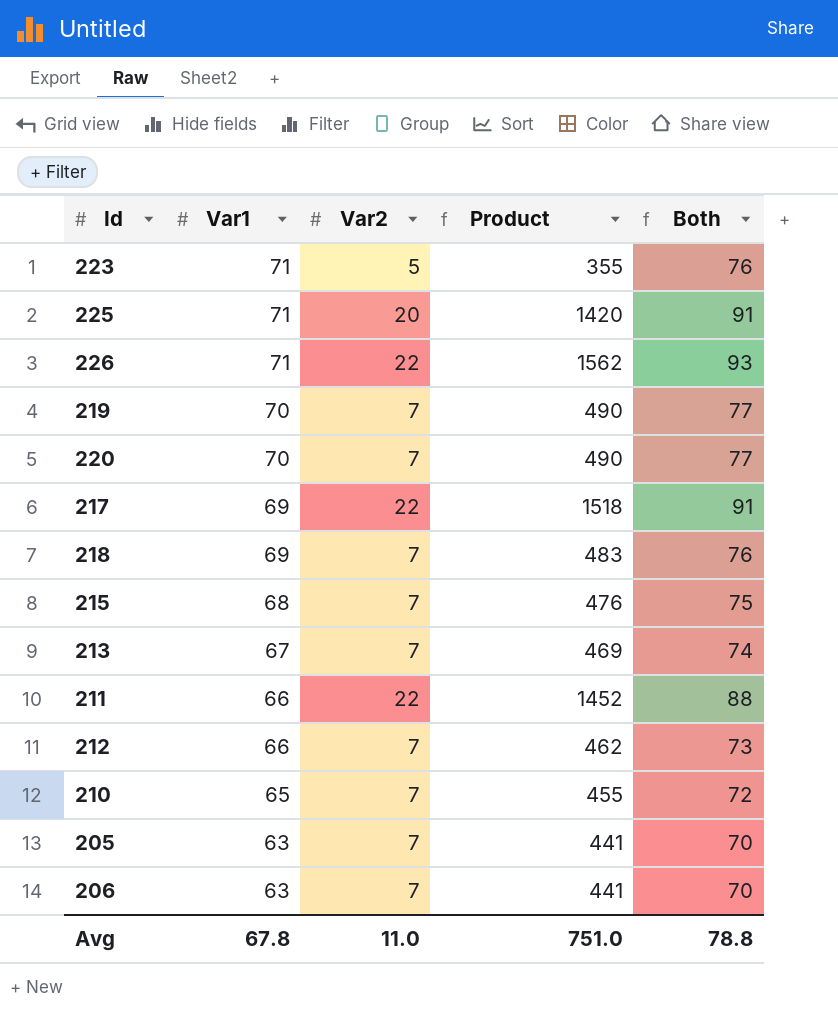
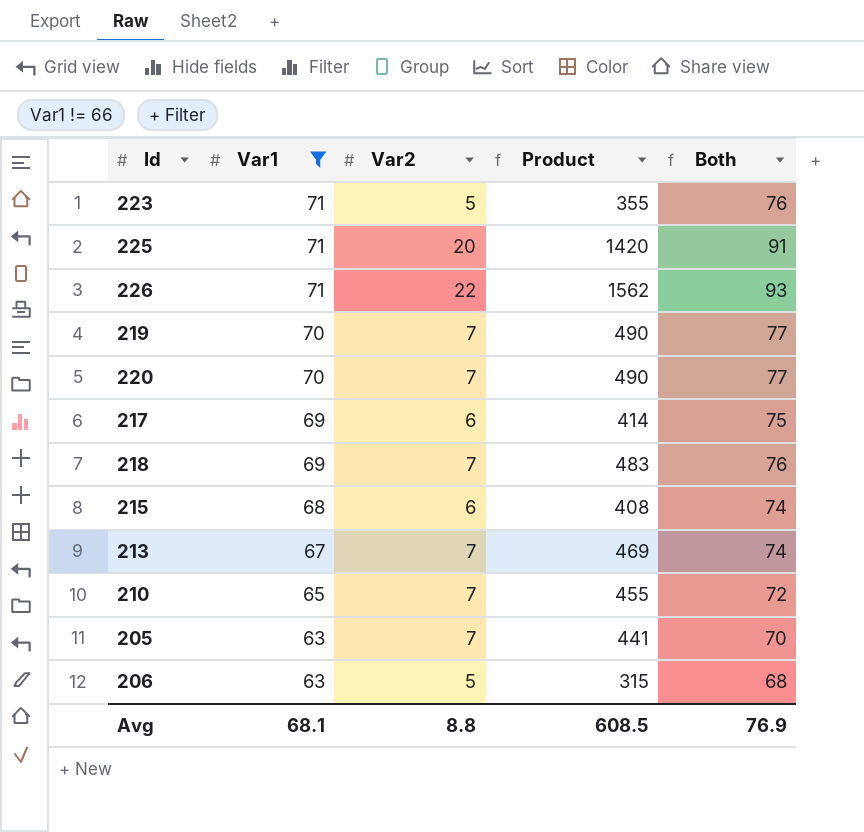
filter: none -> Var1 != 66
217 | Var2: 22 -> 6
217 | Product: 1518 -> 414
217 | Both: 91 -> 75
215 | Var2: 7 -> 6
215 | Product: 476 -> 408
215 | Both: 75 -> 74
206 | Var2: 7 -> 5
206 | Product: 441 -> 315
206 | Both: 70 -> 68
Avg | Var1: 67.8 -> 68.1
Avg | Var2: 11.0 -> 8.8
Avg | Product: 751.0 -> 608.5
Avg | Both: 78.8 -> 76.9

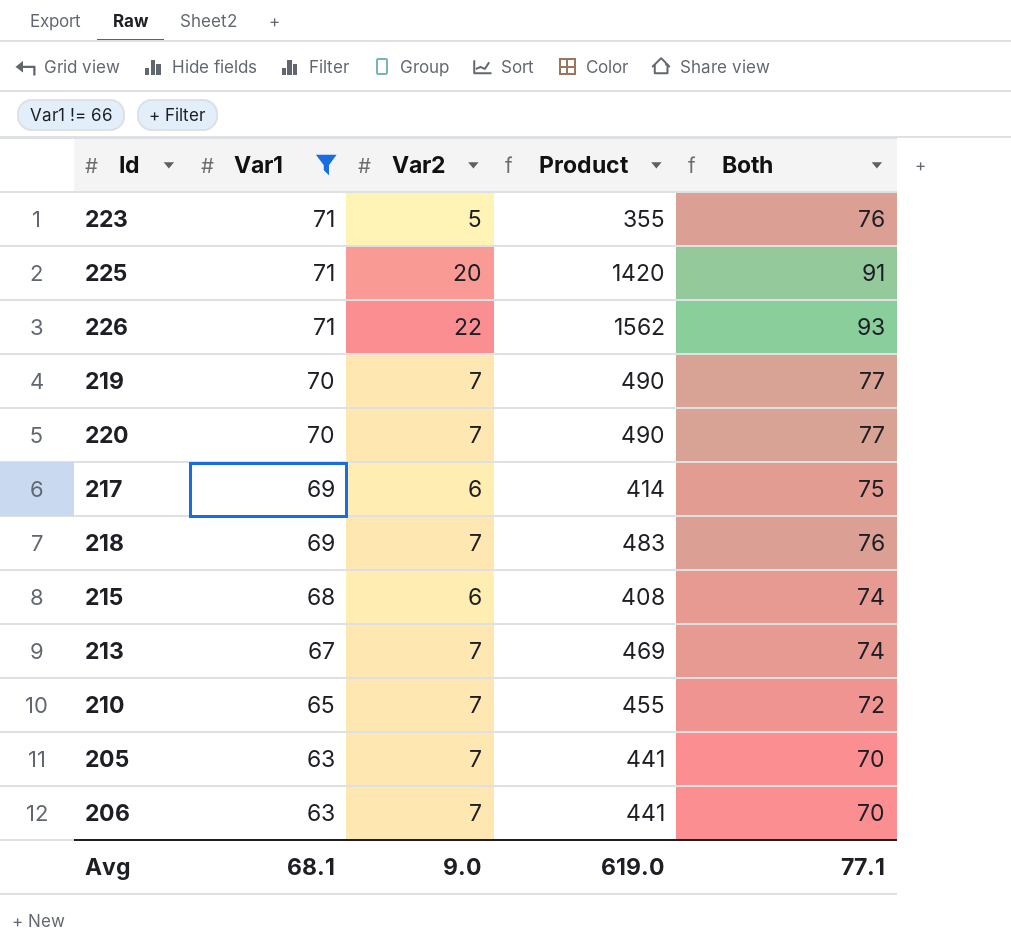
206 | Var2: 5 -> 7
206 | Product: 315 -> 441
206 | Both: 68 -> 70
Avg | Var2: 8.8 -> 9.0
Avg | Product: 608.5 -> 619.0
Avg | Both: 76.9 -> 77.1

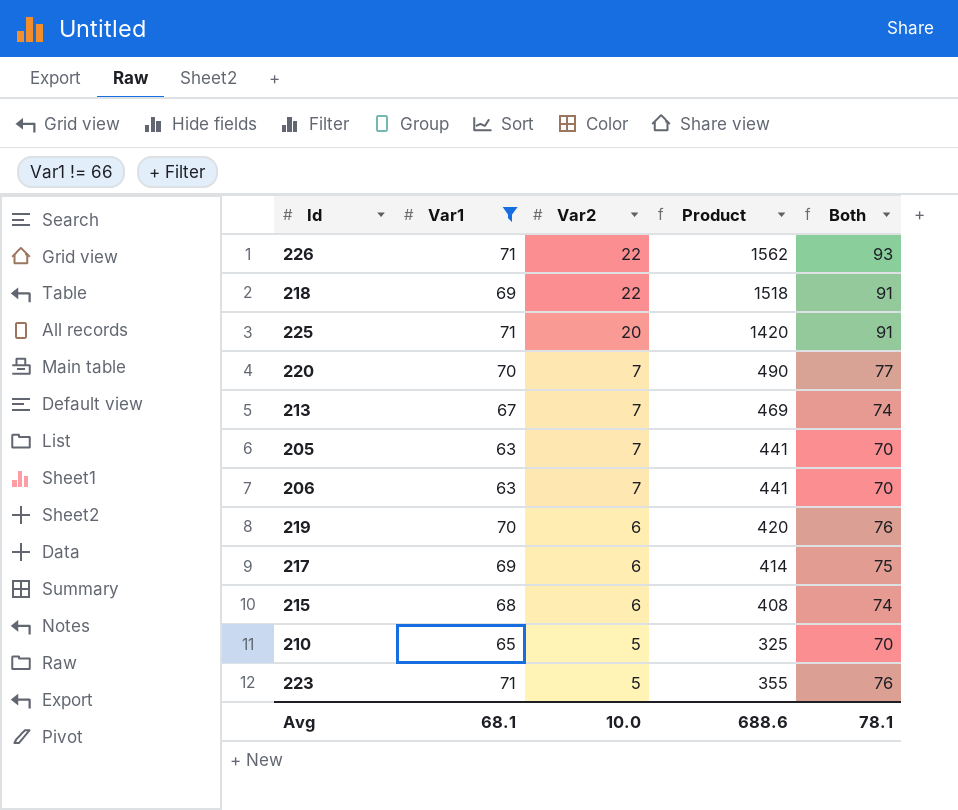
row order: Var1 descending -> Var2 descending
218 | Var2: 7 -> 22
218 | Product: 483 -> 1518
218 | Both: 76 -> 91
219 | Var2: 7 -> 6
219 | Product: 490 -> 420
219 | Both: 77 -> 76
210 | Var2: 7 -> 5
210 | Product: 455 -> 325
210 | Both: 72 -> 70
Avg | Var2: 9.0 -> 10.0
Avg | Product: 619.0 -> 688.6
Avg | Both: 77.1 -> 78.1

